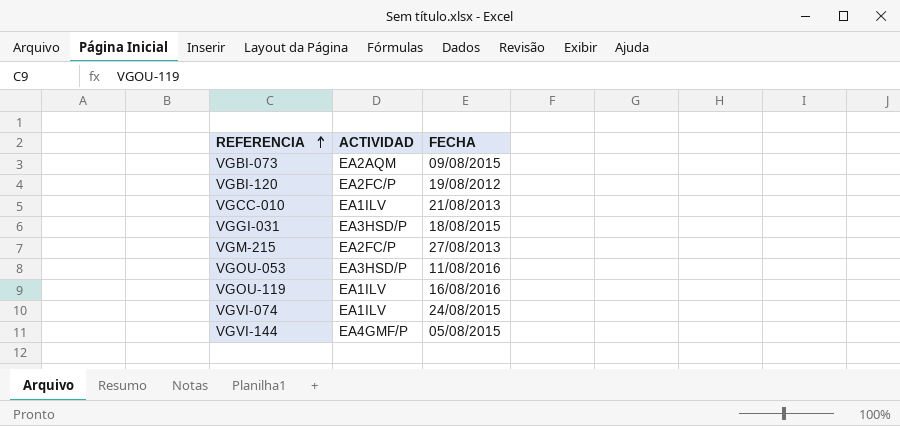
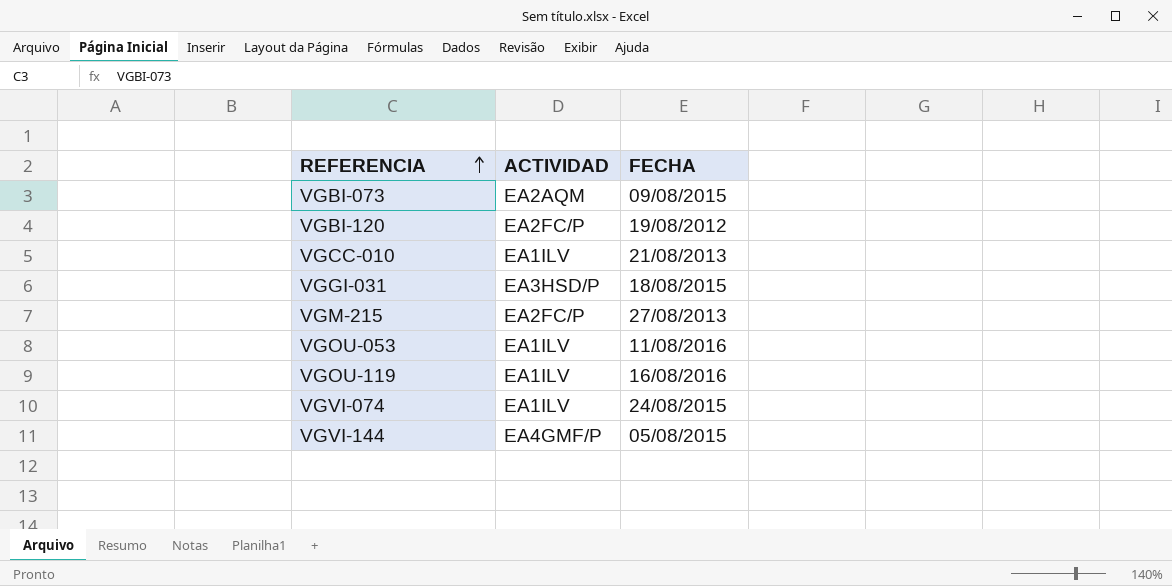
VGOU-053 | ACTIVIDAD: EA3HSD/P -> EA1ILV

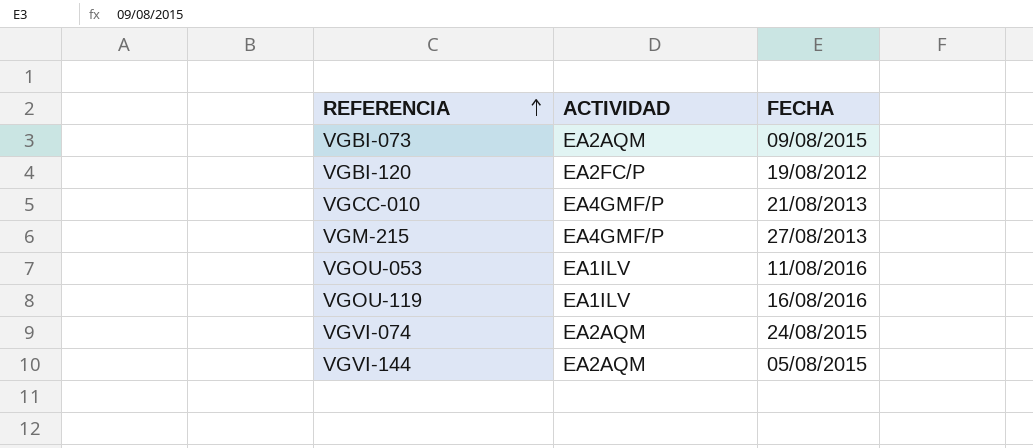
row VGGI-031: EA3HSD/P | 18/08/2015 -> none
VGCC-010 | ACTIVIDAD: EA1ILV -> EA4GMF/P
VGM-215 | ACTIVIDAD: EA2FC/P -> EA4GMF/P
VGVI-074 | ACTIVIDAD: EA1ILV -> EA2AQM
VGVI-144 | ACTIVIDAD: EA4GMF/P -> EA2AQM

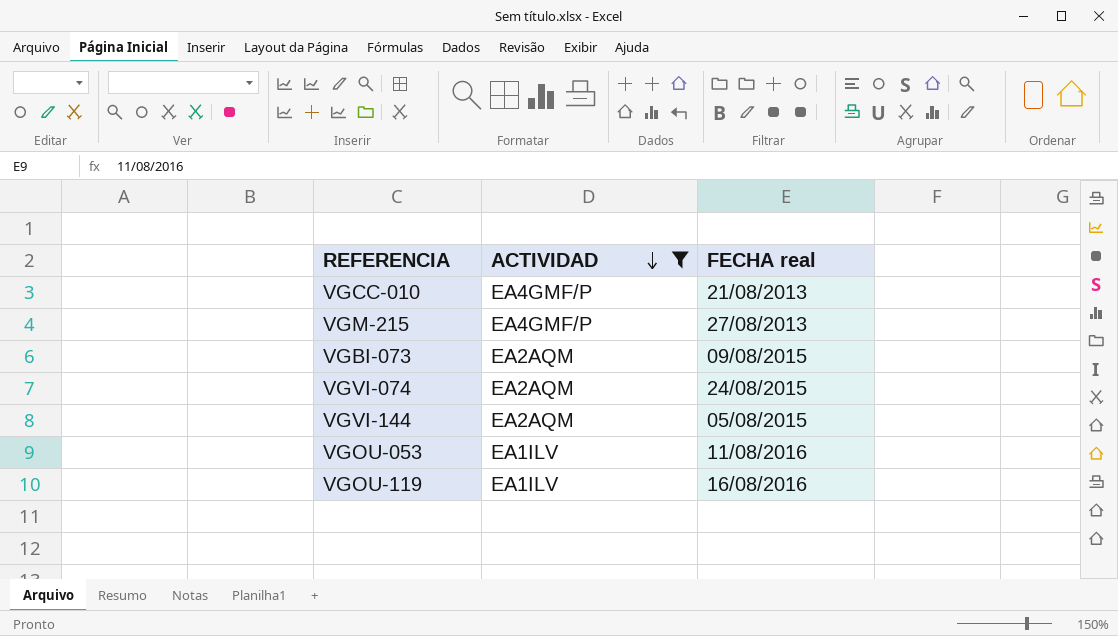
filter: none -> ACTIVIDAD != EA2FC/P
row order: REFERENCIA ascending -> ACTIVIDAD descending
column name: FECHA -> FECHA real

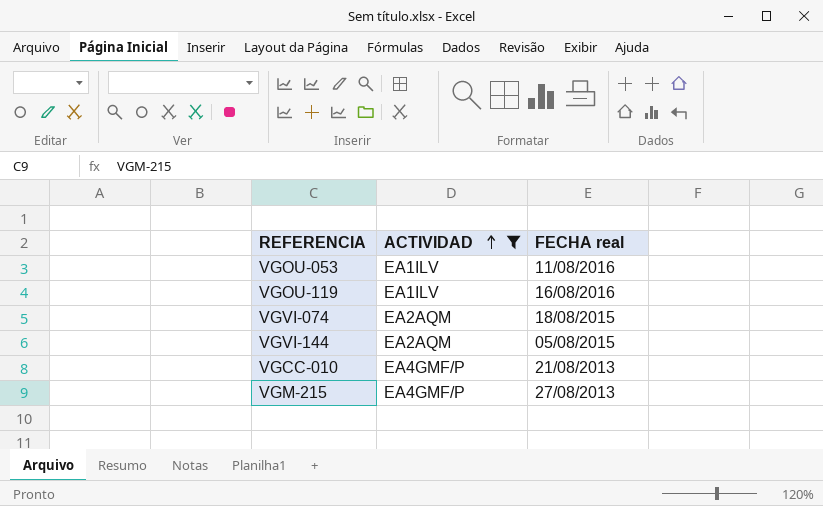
row order: ACTIVIDAD descending -> ACTIVIDAD ascending
row VGBI-073: EA2AQM | 09/08/2015 -> none
VGVI-074 | FECHA real: 24/08/2015 -> 18/08/2015

